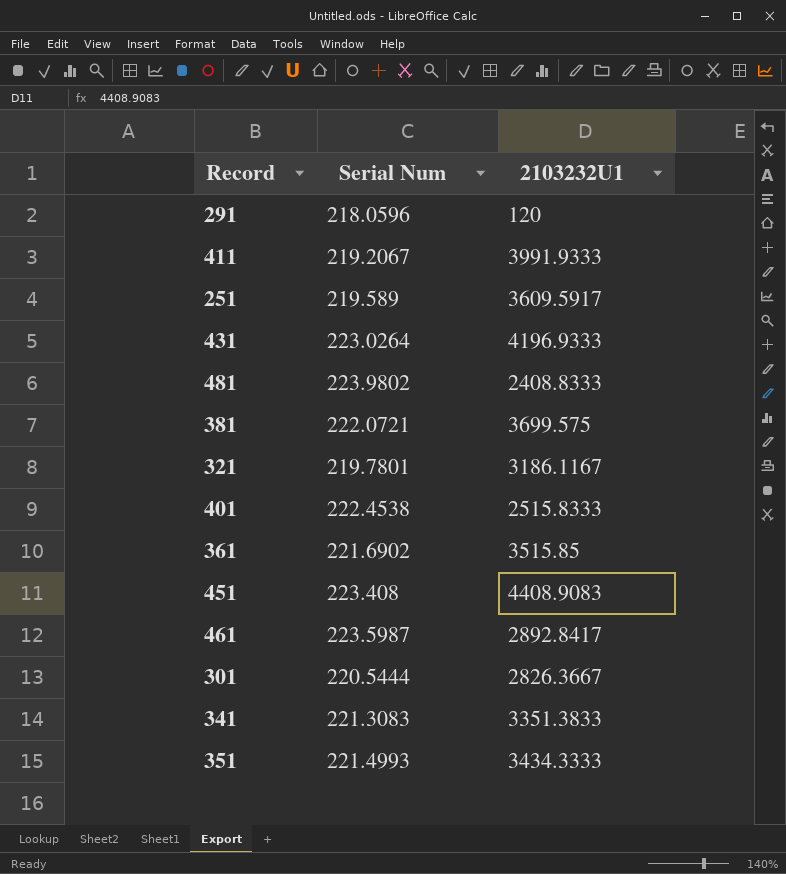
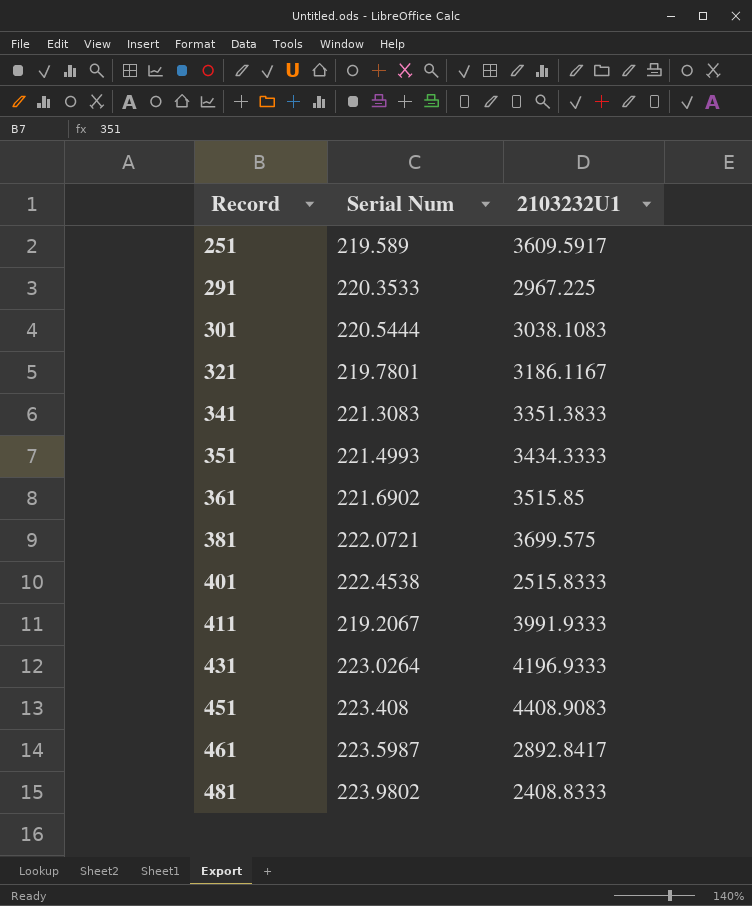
row order: none -> Record ascending
291 | Serial Num: 218.0596 -> 220.3533
291 | 2103232U1: 120 -> 2967.225
301 | 2103232U1: 2826.3667 -> 3038.1083

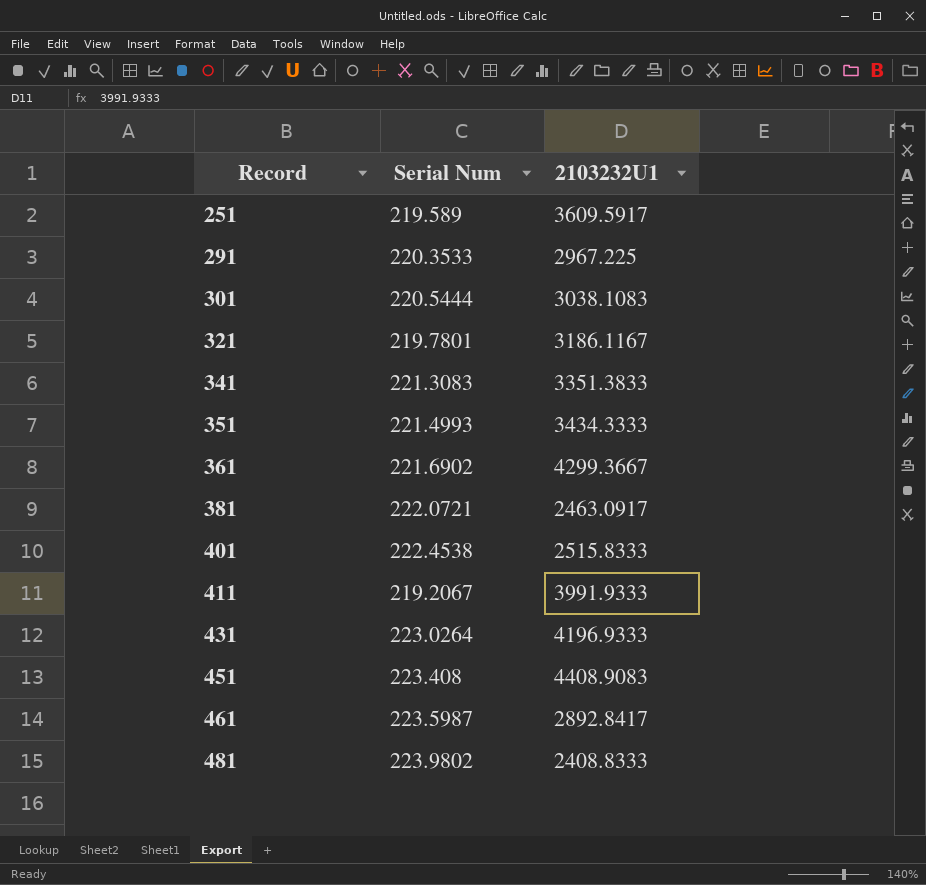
361 | 2103232U1: 3515.85 -> 4299.3667
381 | 2103232U1: 3699.575 -> 2463.0917

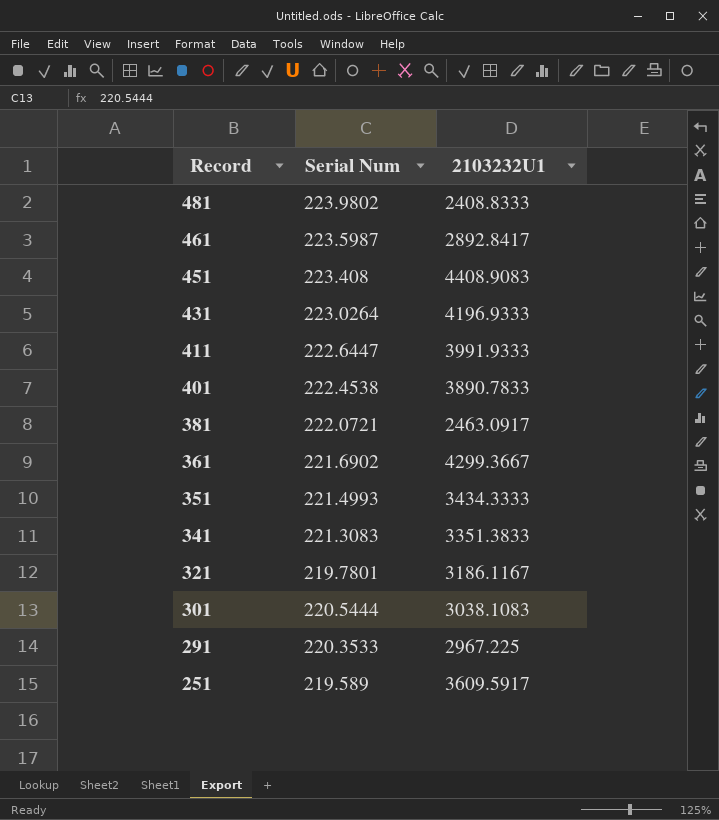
row order: Record ascending -> Record descending
411 | Serial Num: 219.2067 -> 222.6447
401 | 2103232U1: 2515.8333 -> 3890.7833

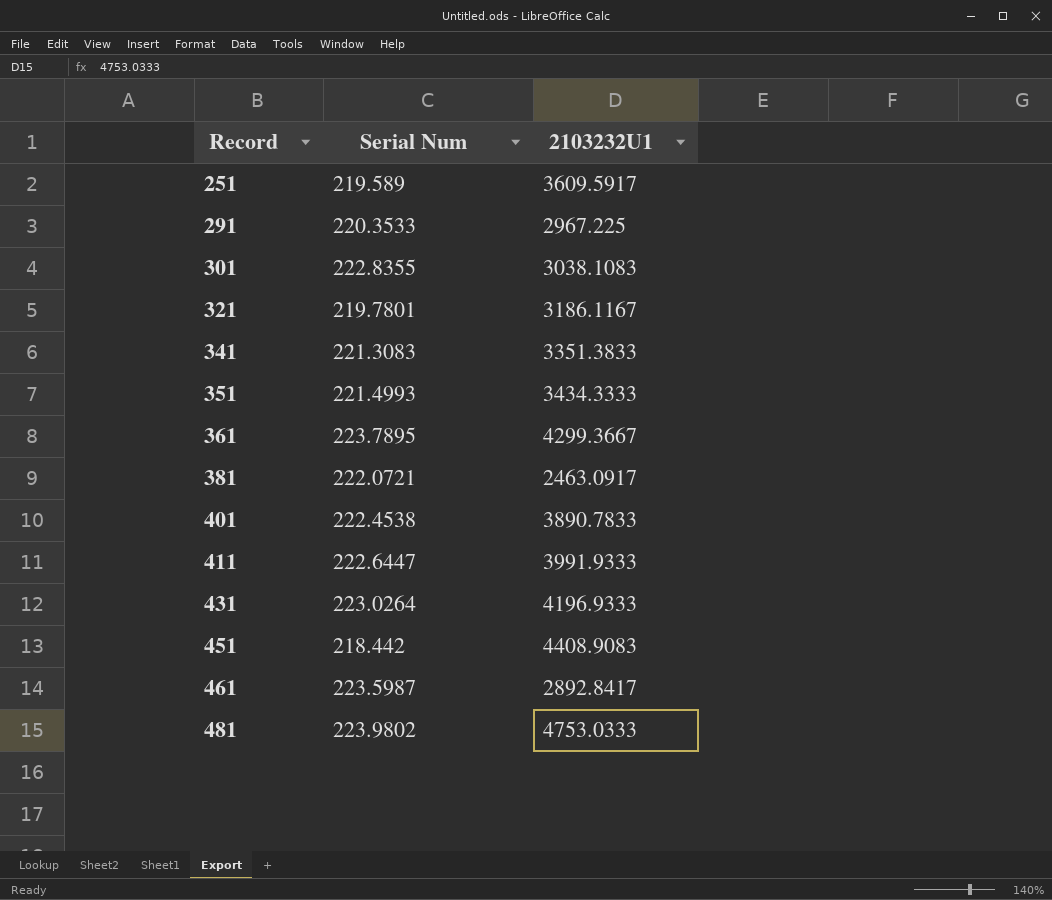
row order: Record descending -> Record ascending
301 | Serial Num: 220.5444 -> 222.8355
361 | Serial Num: 221.6902 -> 223.7895
451 | Serial Num: 223.408 -> 218.442
481 | 2103232U1: 2408.8333 -> 4753.0333

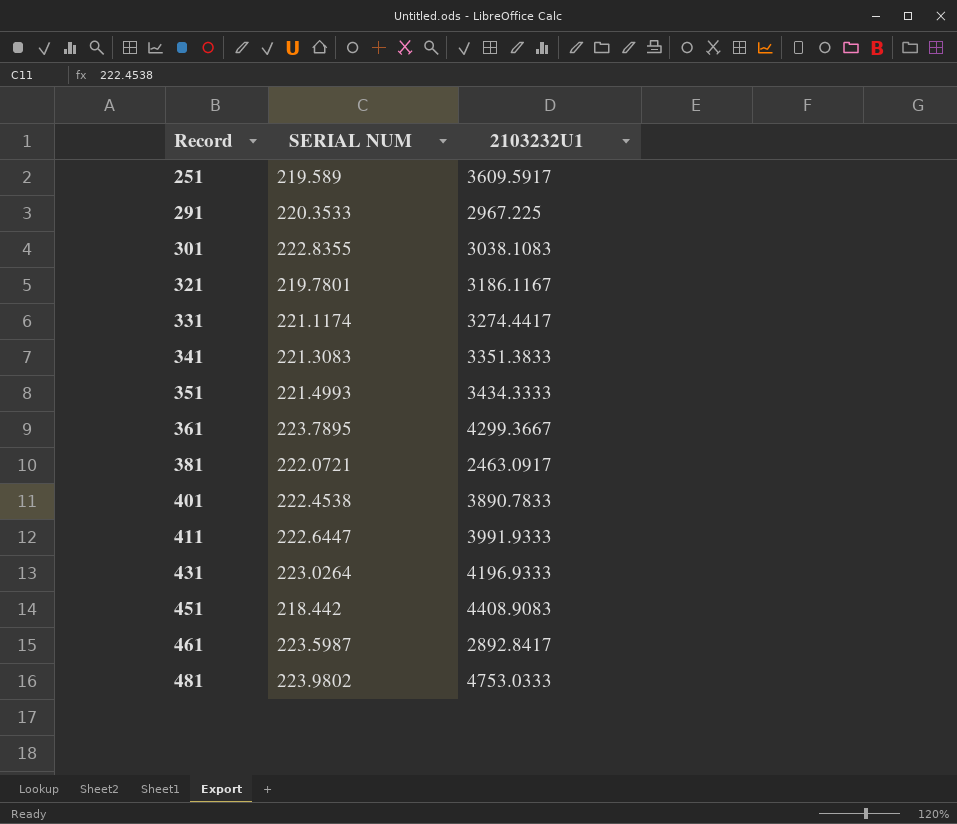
column name: Serial Num -> SERIAL NUM
row 331: none -> 221.1174 | 3274.4417

